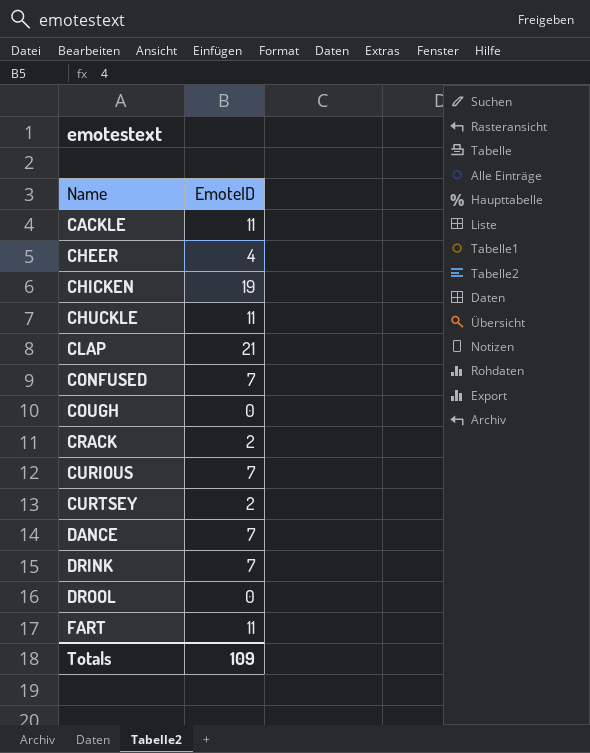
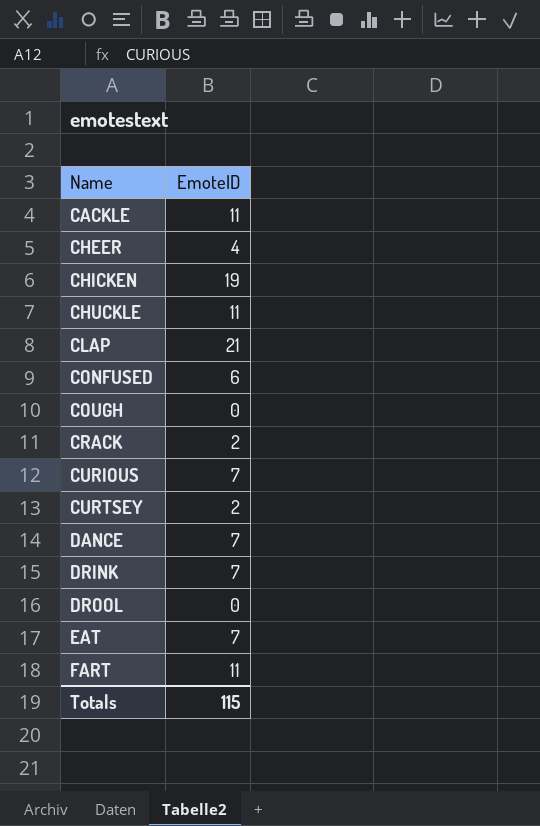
CONFUSED | EmoteID: 7 -> 6
row EAT: none -> 7
Totals | EmoteID: 109 -> 115

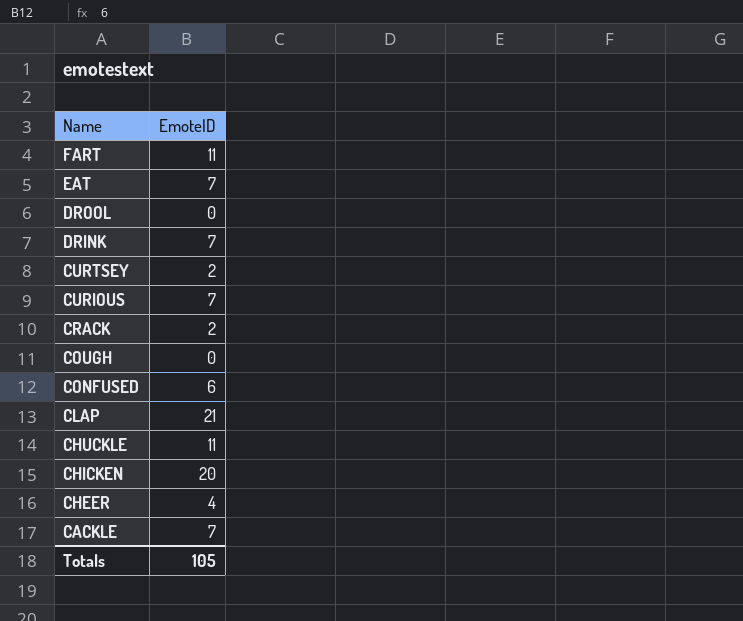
row order: Name ascending -> Name descending
row DANCE: 7 -> none
CHICKEN | EmoteID: 19 -> 20
CACKLE | EmoteID: 11 -> 7
Totals | EmoteID: 115 -> 105

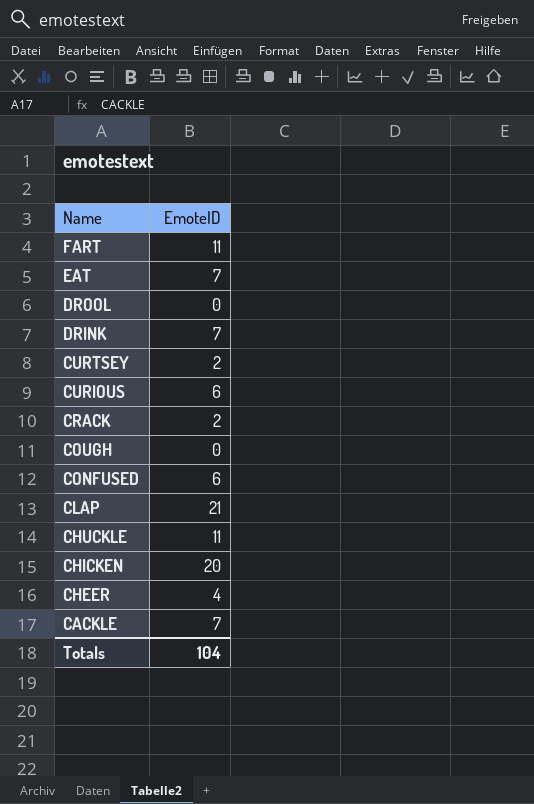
CURIOUS | EmoteID: 7 -> 6
Totals | EmoteID: 105 -> 104

